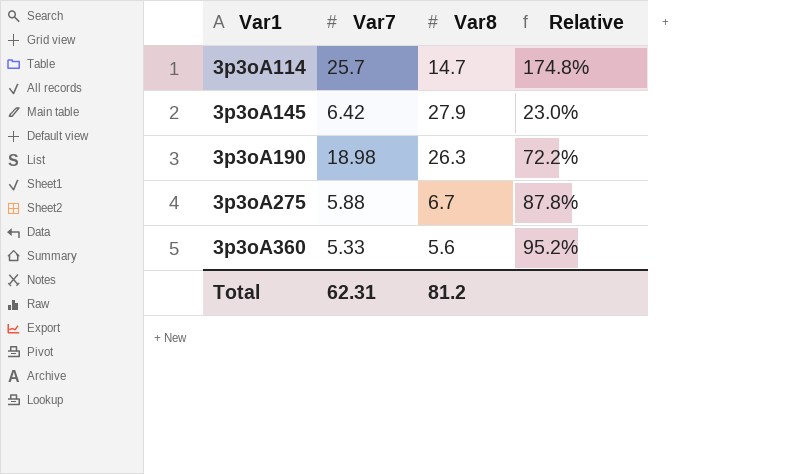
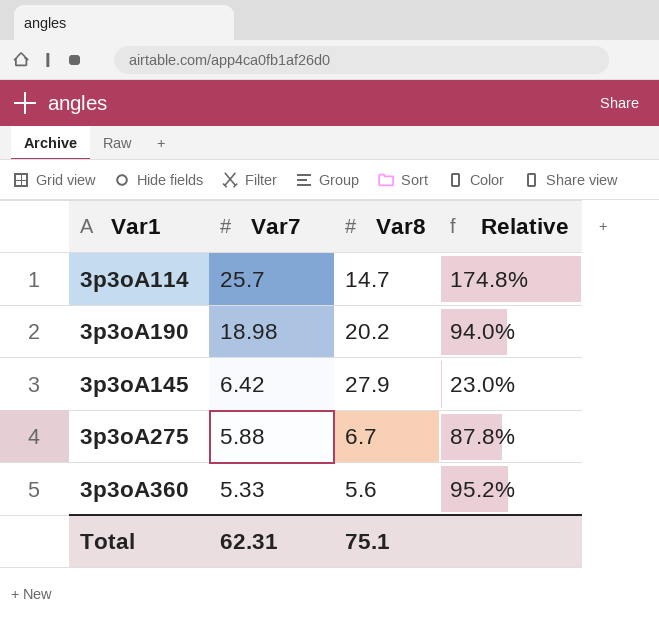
row order: Var1 ascending -> Var7 descending
3p3oA190 | Var8: 26.3 -> 20.2
3p3oA190 | Relative: 72.2% -> 94.0%
Total | Var8: 81.2 -> 75.1

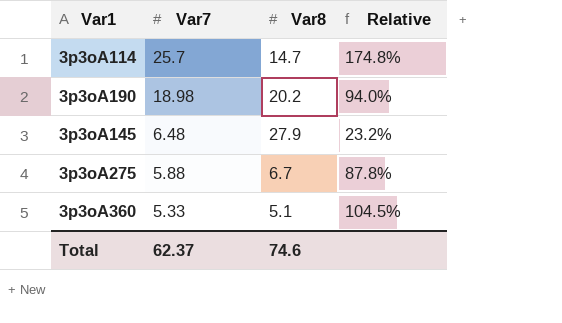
3p3oA145 | Var7: 6.42 -> 6.48
3p3oA145 | Relative: 23.0% -> 23.2%
3p3oA360 | Var8: 5.6 -> 5.1
3p3oA360 | Relative: 95.2% -> 104.5%
Total | Var7: 62.31 -> 62.37
Total | Var8: 75.1 -> 74.6

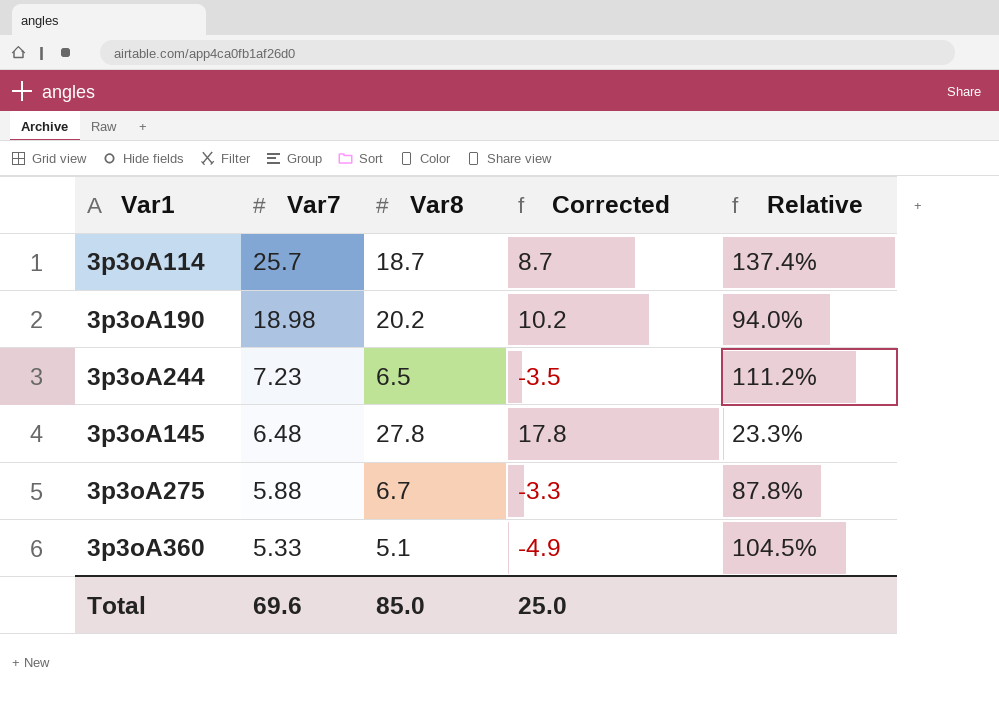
column Corrected | formula: none -> [Var8] - 10
3p3oA114 | Var8: 14.7 -> 18.7
3p3oA114 | Relative: 174.8% -> 137.4%
row 3p3oA244: none -> 7.23 | 6.5 | -3.5 | 111.2%
3p3oA145 | Var8: 27.9 -> 27.8
3p3oA145 | Relative: 23.2% -> 23.3%
Total | Var7: 62.37 -> 69.6
Total | Var8: 74.6 -> 85.0

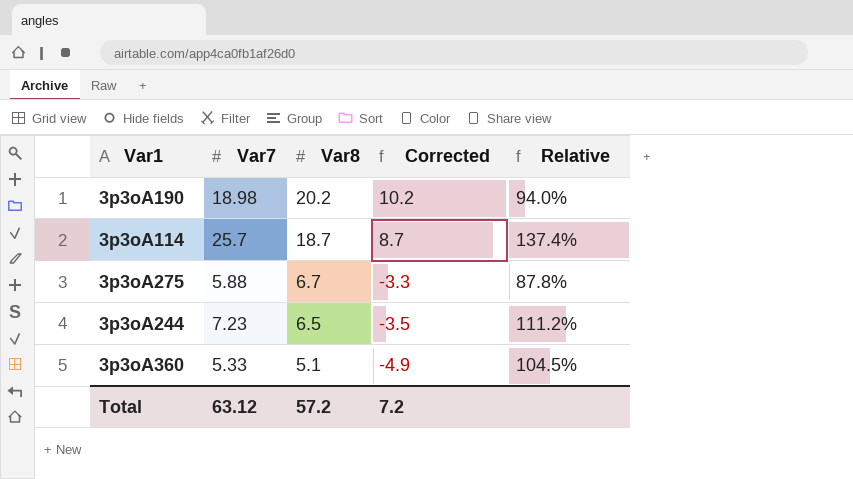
row order: Var7 descending -> Var8 descending
row 3p3oA145: 6.48 | 27.8 | 17.8 | 23.3% -> none
Total | Var7: 69.6 -> 63.12
Total | Var8: 85.0 -> 57.2
Total | Corrected: 25.0 -> 7.2

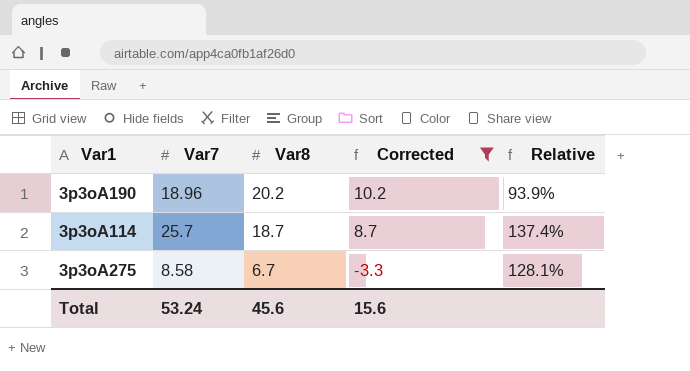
filter: none -> Corrected >= -3.3
3p3oA190 | Var7: 18.98 -> 18.96
3p3oA190 | Relative: 94.0% -> 93.9%
3p3oA275 | Var7: 5.88 -> 8.58
3p3oA275 | Relative: 87.8% -> 128.1%
Total | Var7: 63.12 -> 53.24
Total | Var8: 57.2 -> 45.6
Total | Corrected: 7.2 -> 15.6

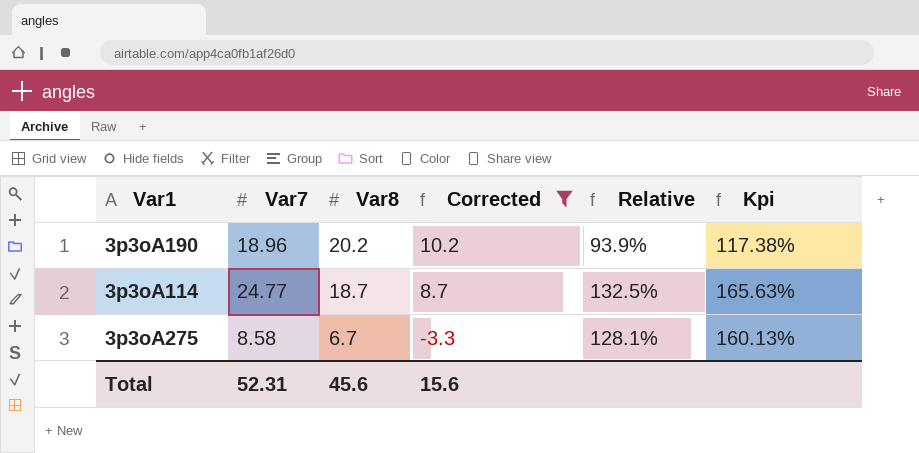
column Kpi | formula: none -> [Relative] * 1.25
3p3oA114 | Var7: 25.7 -> 24.77
3p3oA114 | Relative: 137.4% -> 132.5%
Total | Var7: 53.24 -> 52.31

